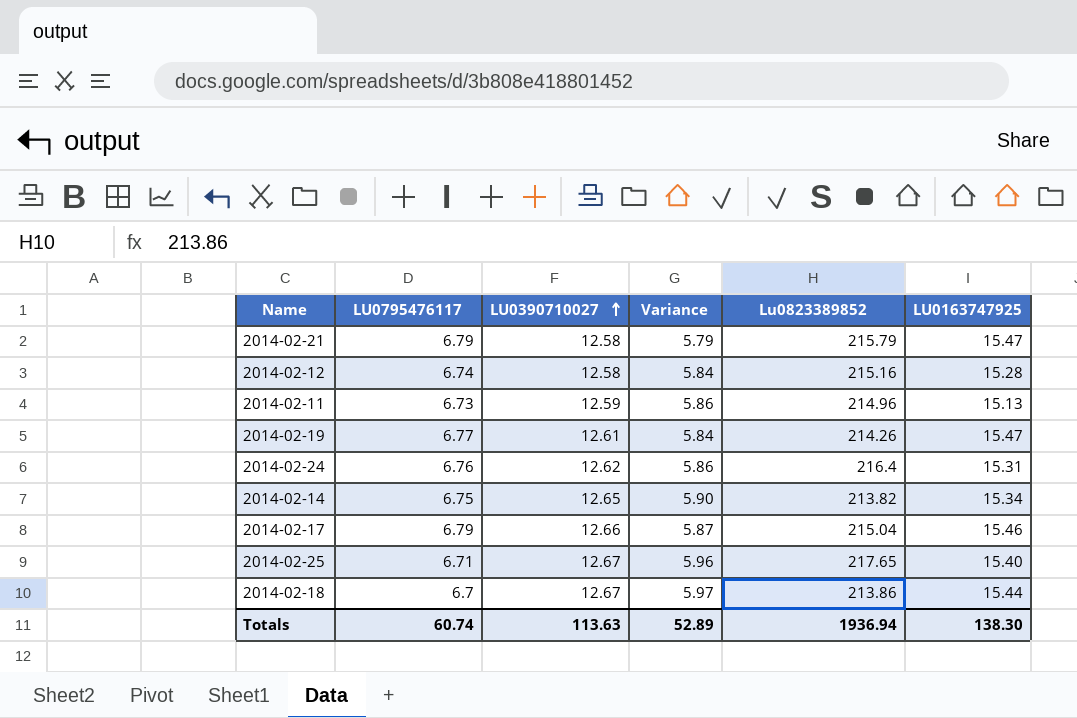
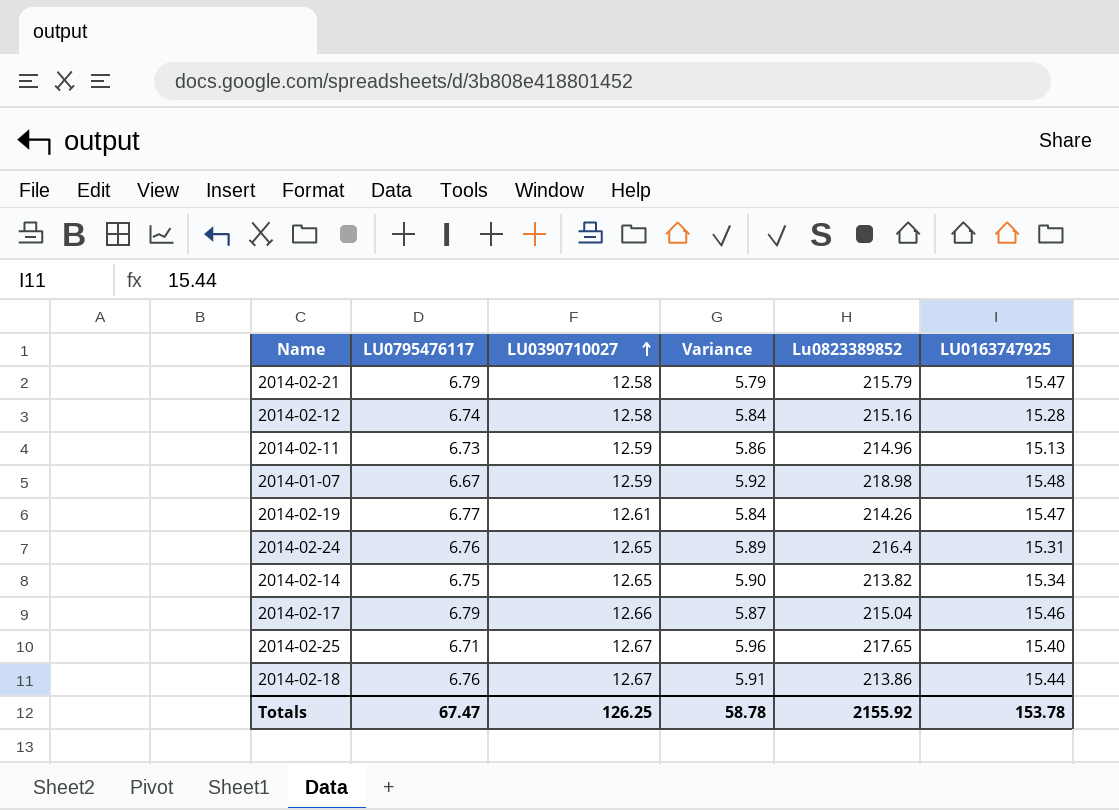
row 2014-01-07: none -> 6.67 | 12.59 | 5.92 | 218.98 | 15.48
2014-02-24 | LU0390710027: 12.62 -> 12.65
2014-02-24 | Variance: 5.86 -> 5.89
2014-02-18 | LU0795476117: 6.7 -> 6.76
2014-02-18 | Variance: 5.97 -> 5.91
Totals | LU0795476117: 60.74 -> 67.47
Totals | LU0390710027: 113.63 -> 126.25
Totals | Variance: 52.89 -> 58.78
Totals | Lu0823389852: 1936.94 -> 2155.92
Totals | LU0163747925: 138.30 -> 153.78

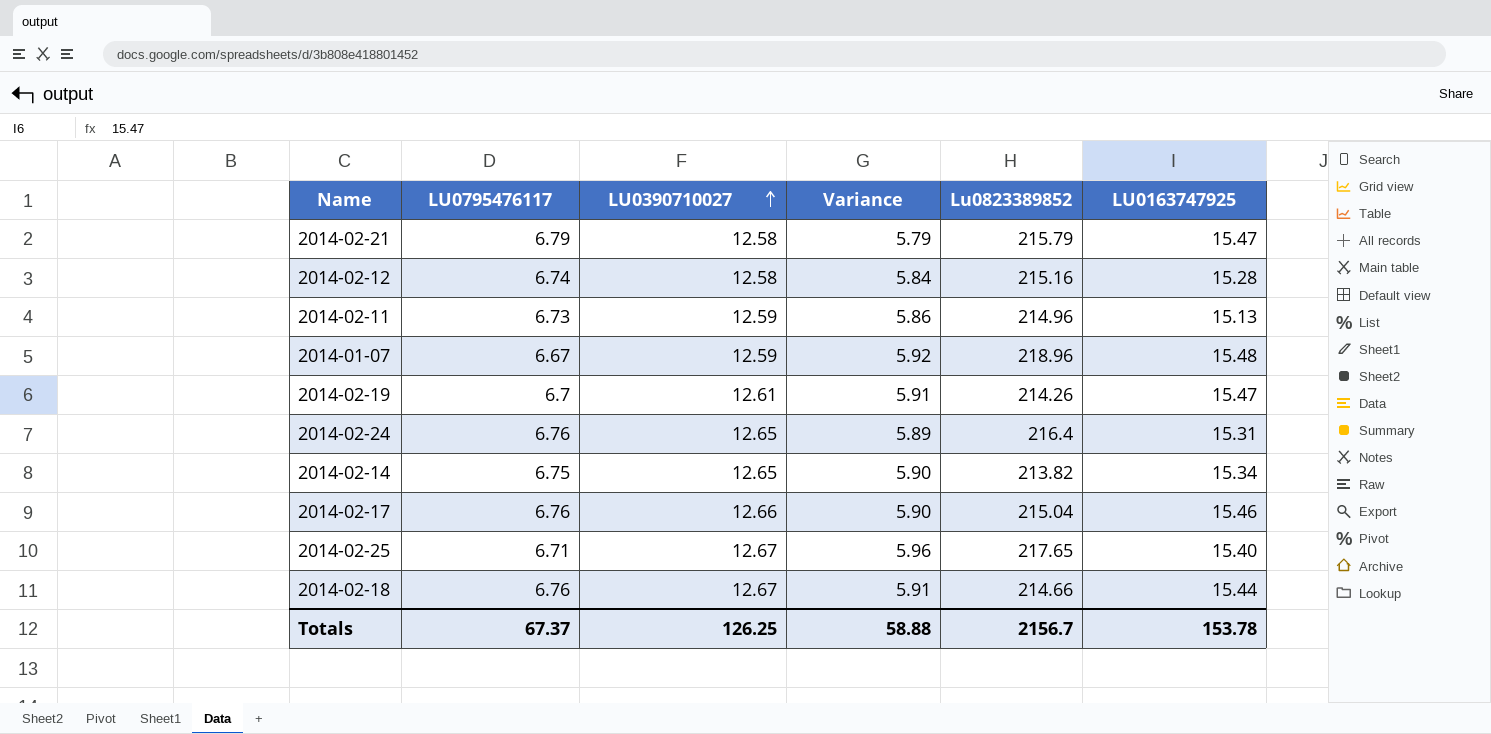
2014-01-07 | Lu0823389852: 218.98 -> 218.96
2014-02-19 | LU0795476117: 6.77 -> 6.7
2014-02-19 | Variance: 5.84 -> 5.91
2014-02-17 | LU0795476117: 6.79 -> 6.76
2014-02-17 | Variance: 5.87 -> 5.90
2014-02-18 | Lu0823389852: 213.86 -> 214.66
Totals | LU0795476117: 67.47 -> 67.37
Totals | Variance: 58.78 -> 58.88
Totals | Lu0823389852: 2155.92 -> 2156.7

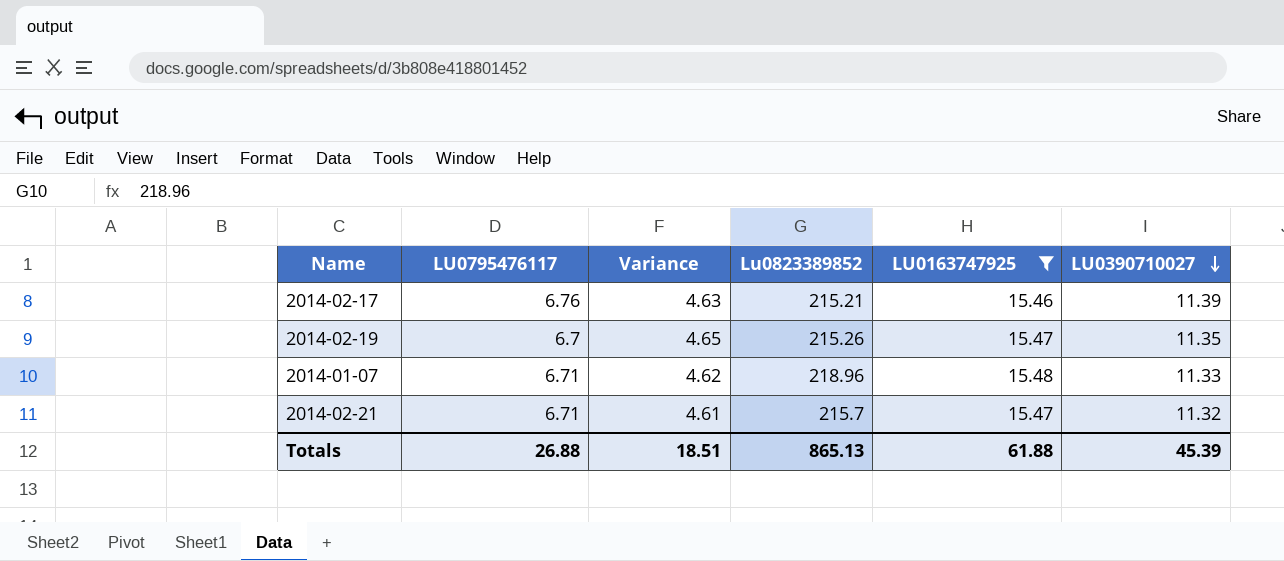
filter: none -> LU0163747925 >= 15.46
row order: LU0390710027 ascending -> LU0390710027 descending
column LU0390710027 | position: 3 -> 6
2014-02-17 | Variance: 5.90 -> 4.63
2014-02-17 | Lu0823389852: 215.04 -> 215.21
2014-02-17 | LU0390710027: 12.66 -> 11.39
2014-02-19 | Variance: 5.91 -> 4.65
2014-02-19 | Lu0823389852: 214.26 -> 215.26
2014-02-19 | LU0390710027: 12.61 -> 11.35
2014-01-07 | LU0795476117: 6.67 -> 6.71
2014-01-07 | Variance: 5.92 -> 4.62
2014-01-07 | LU0390710027: 12.59 -> 11.33
2014-02-21 | LU0795476117: 6.79 -> 6.71
2014-02-21 | Variance: 5.79 -> 4.61
2014-02-21 | Lu0823389852: 215.79 -> 215.7
2014-02-21 | LU0390710027: 12.58 -> 11.32
Totals | LU0795476117: 67.37 -> 26.88
Totals | Variance: 58.88 -> 18.51
Totals | Lu0823389852: 2156.7 -> 865.13
Totals | LU0163747925: 153.78 -> 61.88
Totals | LU0390710027: 126.25 -> 45.39

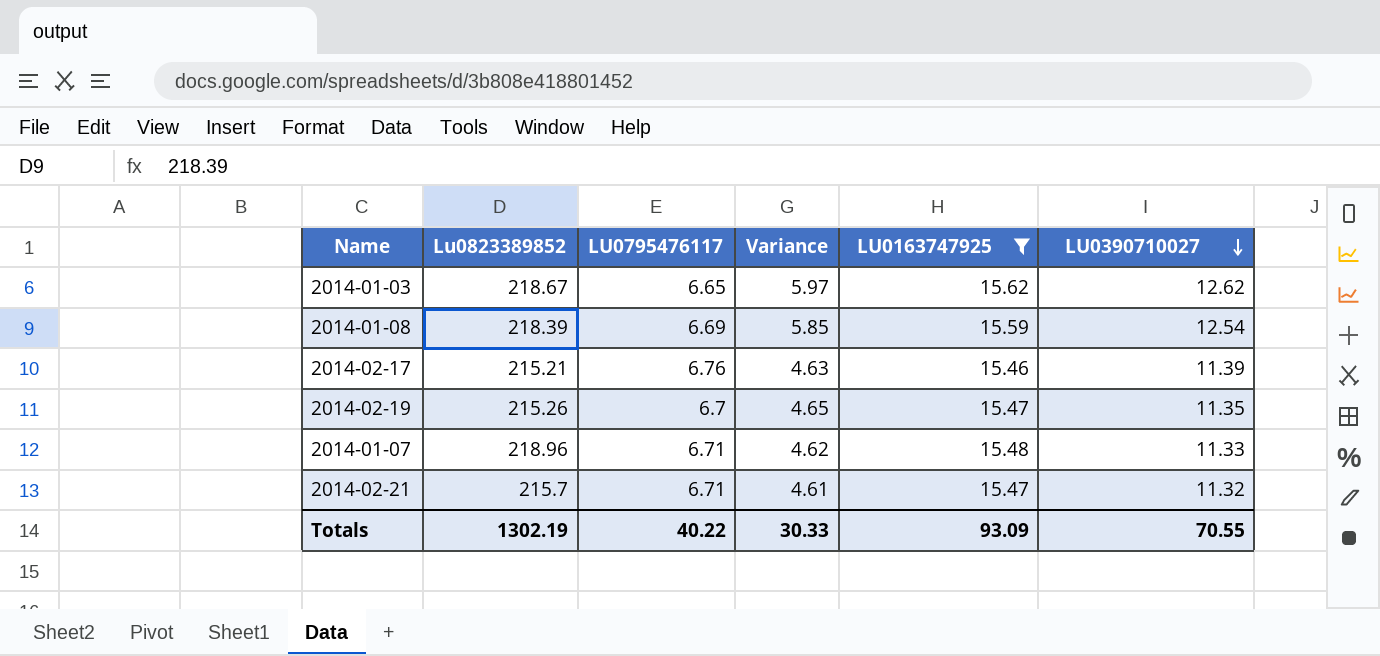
column Lu0823389852 | position: 4 -> 2
row 2014-01-03: none -> 218.67 | 6.65 | 5.97 | 15.62 | 12.62
row 2014-01-08: none -> 218.39 | 6.69 | 5.85 | 15.59 | 12.54
Totals | Lu0823389852: 865.13 -> 1302.19
Totals | LU0795476117: 26.88 -> 40.22
Totals | Variance: 18.51 -> 30.33
Totals | LU0163747925: 61.88 -> 93.09
Totals | LU0390710027: 45.39 -> 70.55

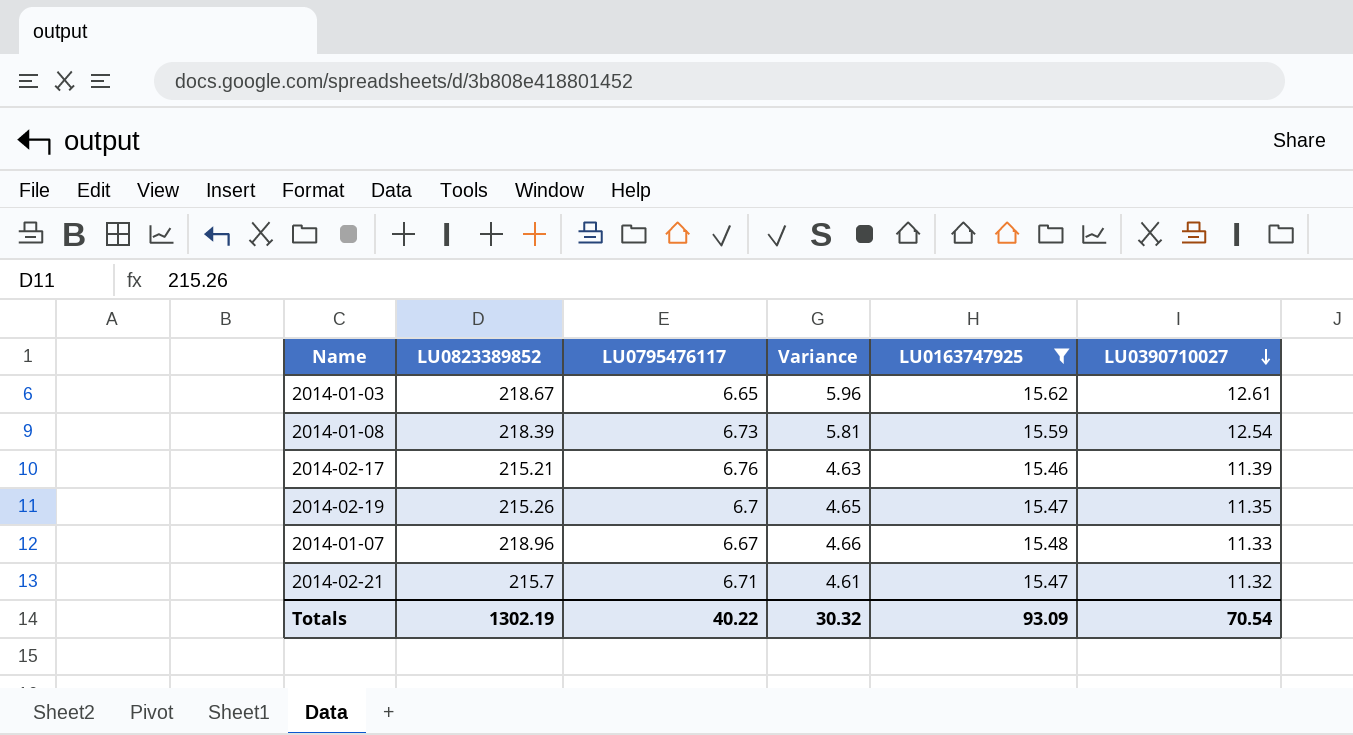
column name: Lu0823389852 -> LU0823389852
2014-01-03 | Variance: 5.97 -> 5.96
2014-01-03 | LU0390710027: 12.62 -> 12.61
2014-01-08 | LU0795476117: 6.69 -> 6.73
2014-01-08 | Variance: 5.85 -> 5.81
2014-01-07 | LU0795476117: 6.71 -> 6.67
2014-01-07 | Variance: 4.62 -> 4.66
Totals | Variance: 30.33 -> 30.32
Totals | LU0390710027: 70.55 -> 70.54

